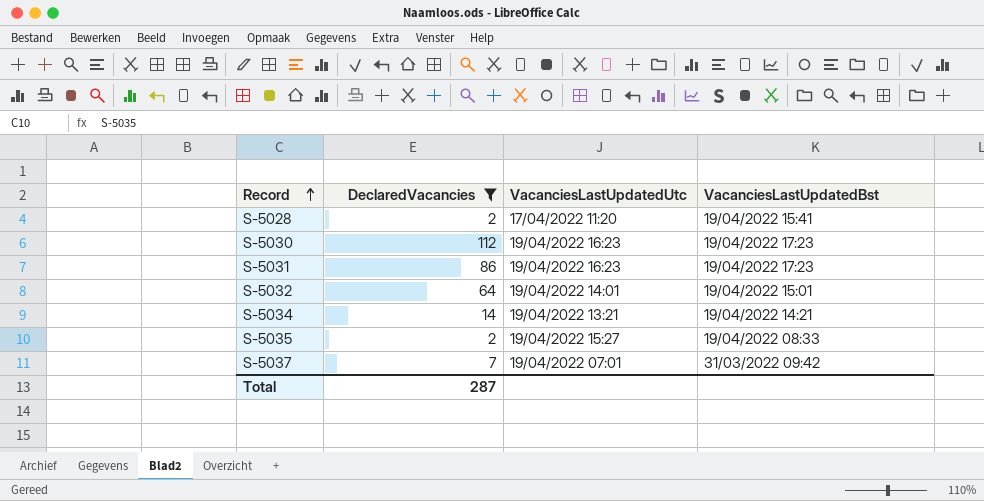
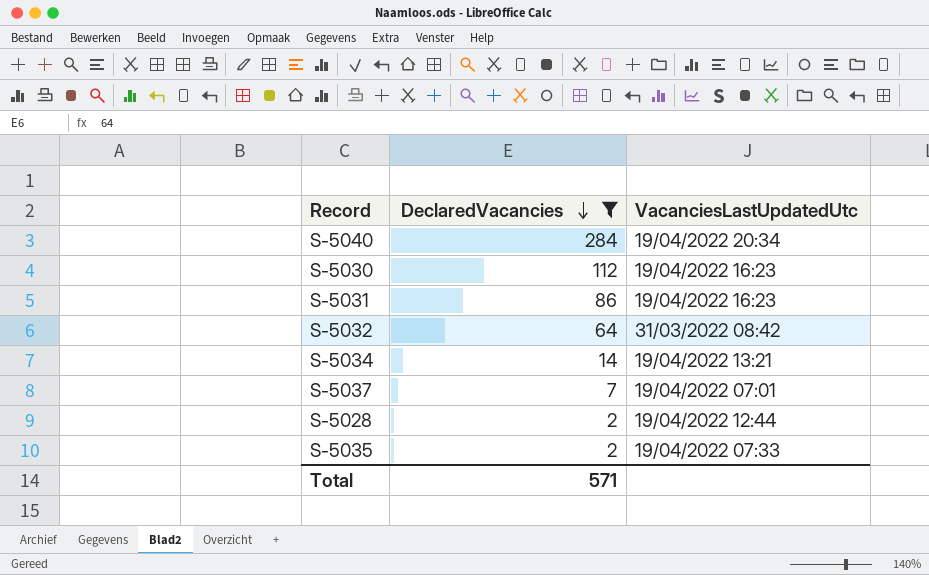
row order: Record ascending -> DeclaredVacancies descending
column VacanciesLastUpdatedBst | position: 4 -> none
row S-5040: none -> 284 | 19/04/2022 20:34
S-5032 | VacanciesLastUpdatedUtc: 19/04/2022 14:01 -> 31/03/2022 08:42
S-5028 | VacanciesLastUpdatedUtc: 17/04/2022 11:20 -> 19/04/2022 12:44
S-5035 | VacanciesLastUpdatedUtc: 19/04/2022 15:27 -> 19/04/2022 07:33
Total | DeclaredVacancies: 287 -> 571

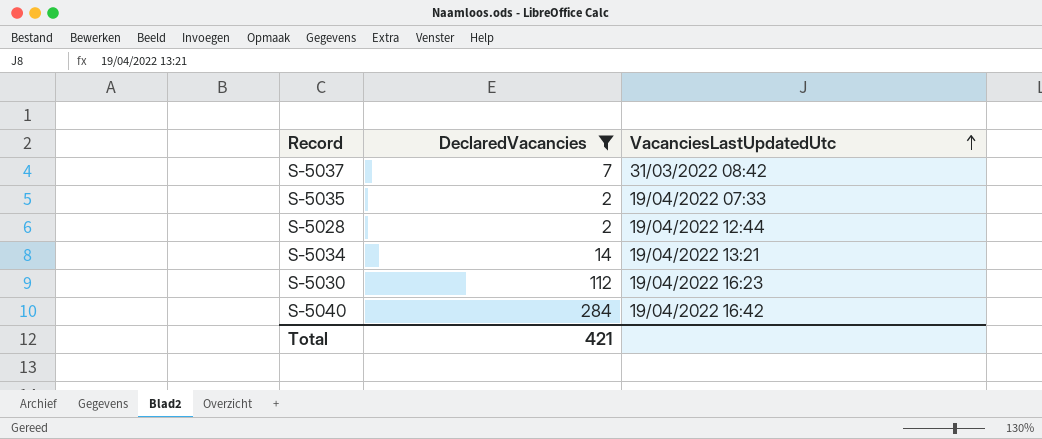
row order: DeclaredVacancies descending -> VacanciesLastUpdatedUtc ascending
row S-5031: 86 | 19/04/2022 16:23 -> none
row S-5032: 64 | 31/03/2022 08:42 -> none
S-5037 | VacanciesLastUpdatedUtc: 19/04/2022 07:01 -> 31/03/2022 08:42
S-5040 | VacanciesLastUpdatedUtc: 19/04/2022 20:34 -> 19/04/2022 16:42
Total | DeclaredVacancies: 571 -> 421

